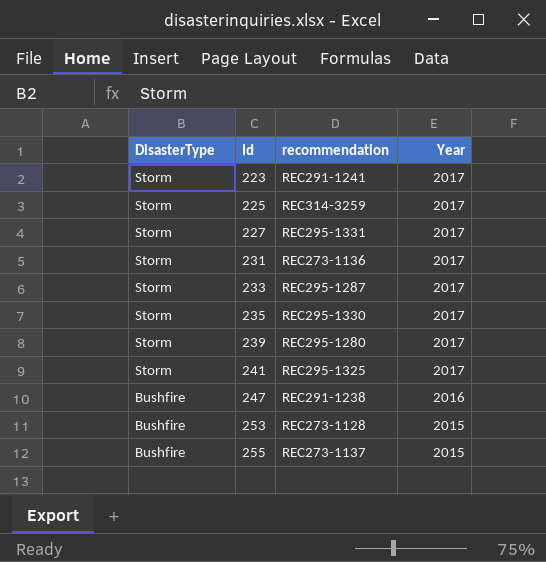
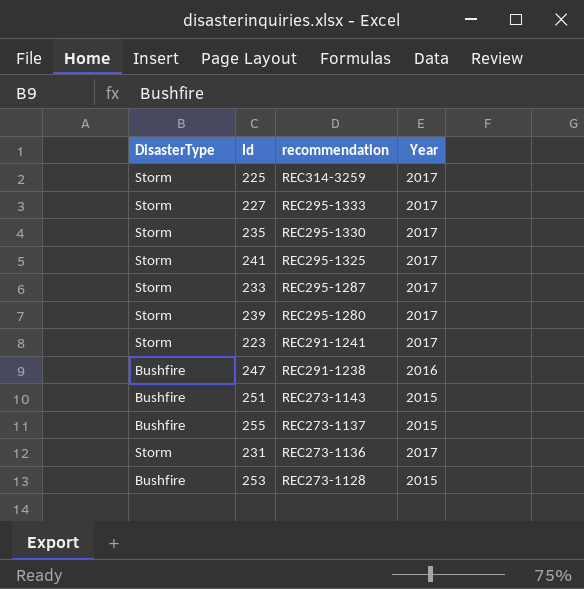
row order: DisasterType descending -> recommendation descending
227 | recommendation: REC295-1331 -> REC295-1333
row 251: none -> Bushfire | REC273-1143 | 2015

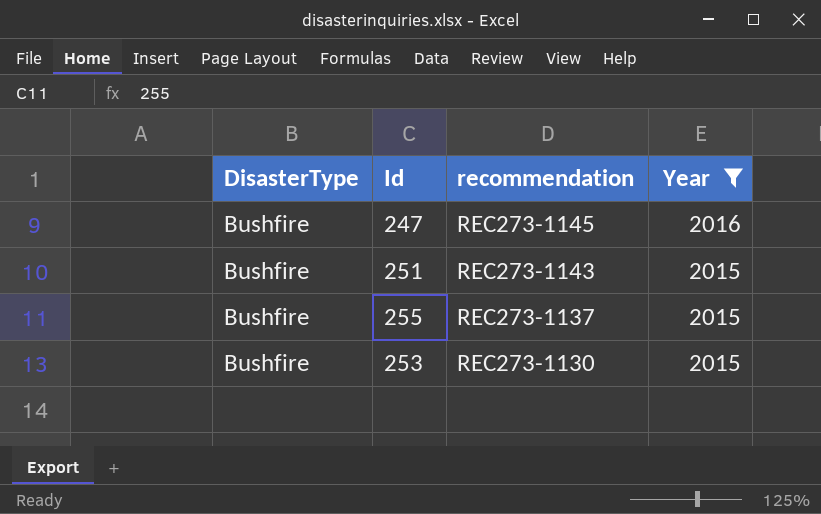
filter: none -> Year != 2017
247 | recommendation: REC291-1238 -> REC273-1145
253 | recommendation: REC273-1128 -> REC273-1130

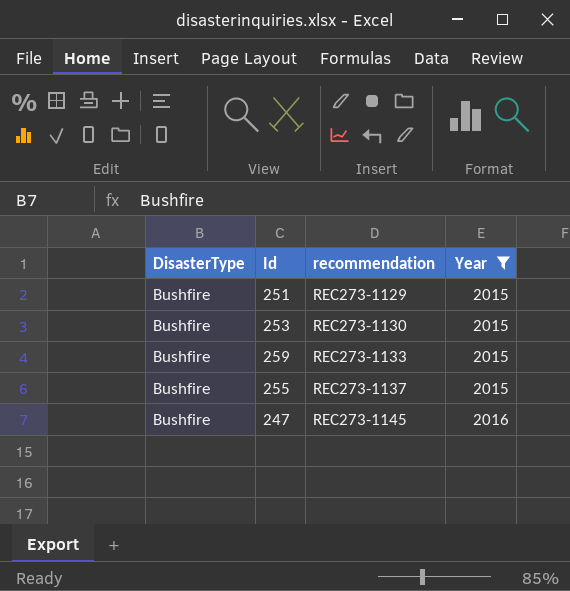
row order: recommendation descending -> recommendation ascending
251 | recommendation: REC273-1143 -> REC273-1129
row 259: none -> Bushfire | REC273-1133 | 2015

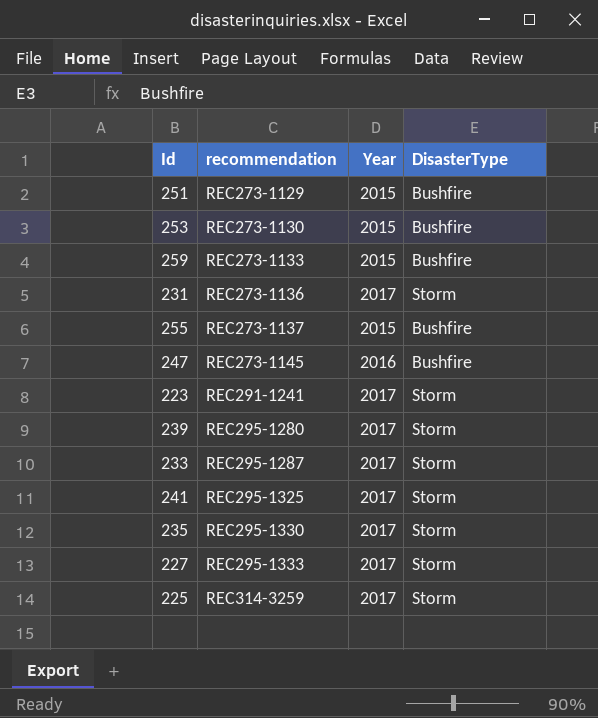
filter: Year != 2017 -> none
column DisasterType | position: 1 -> 4

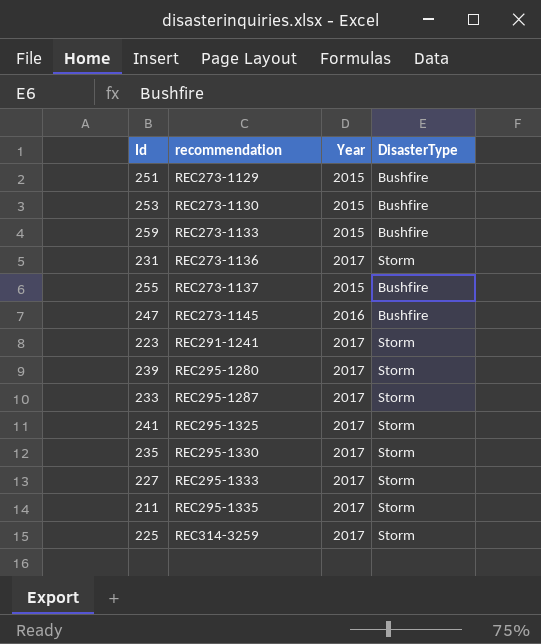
row 211: none -> REC295-1335 | 2017 | Storm

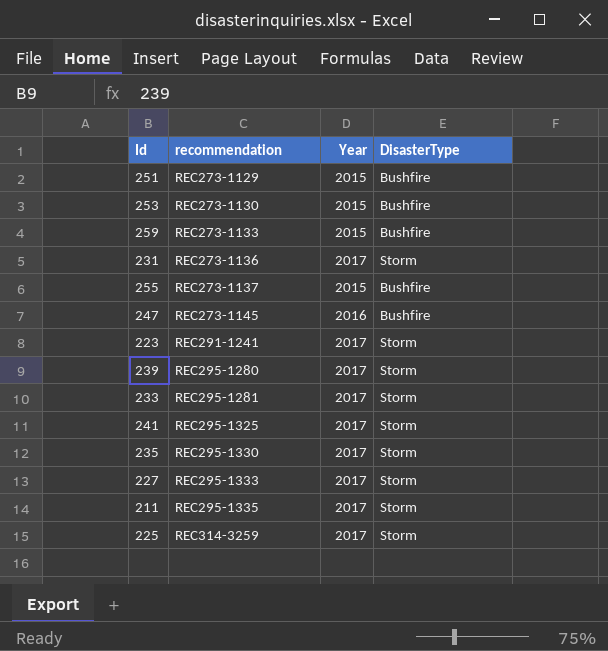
233 | recommendation: REC295-1287 -> REC295-1281

